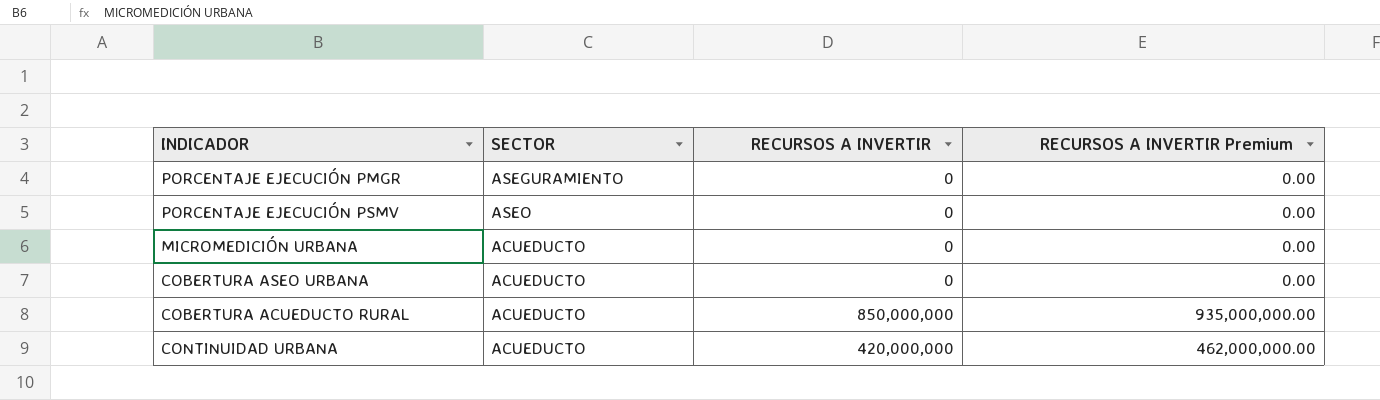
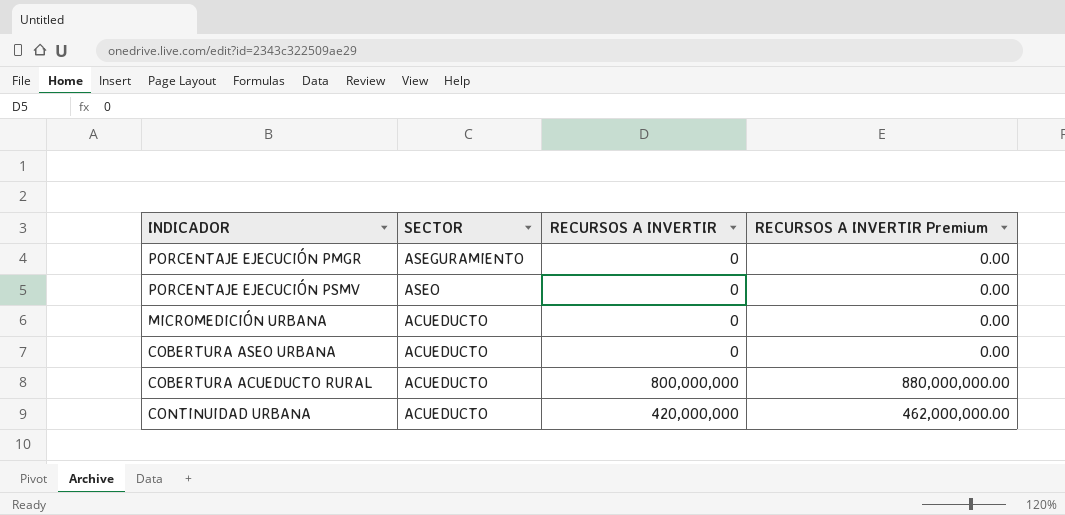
COBERTURA ACUEDUCTO RURAL | RECURSOS A INVERTIR: 850,000,000 -> 800,000,000
COBERTURA ACUEDUCTO RURAL | RECURSOS A INVERTIR Premium: 935,000,000.00 -> 880,000,000.00

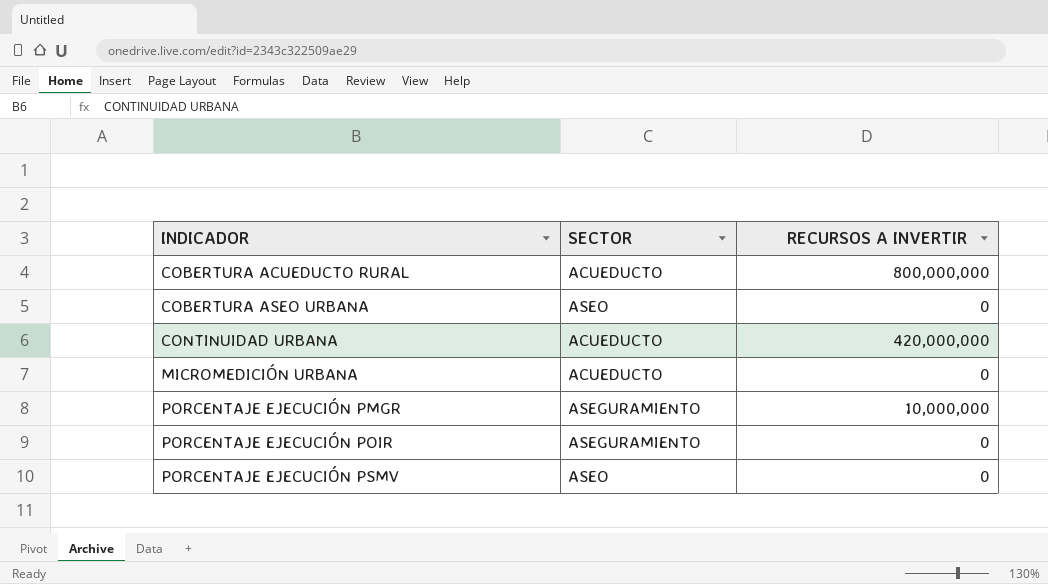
row order: none -> INDICADOR ascending
column RECURSOS A INVERTIR Premium | formula: [RECURSOS A INVERTIR] * 1.1 -> none
COBERTURA ASEO URBANA | SECTOR: ACUEDUCTO -> ASEO
PORCENTAJE EJECUCIÓN PMGR | RECURSOS A INVERTIR: 0 -> 10,000,000
row PORCENTAJE EJECUCIÓN POIR: none -> ASEGURAMIENTO | 0

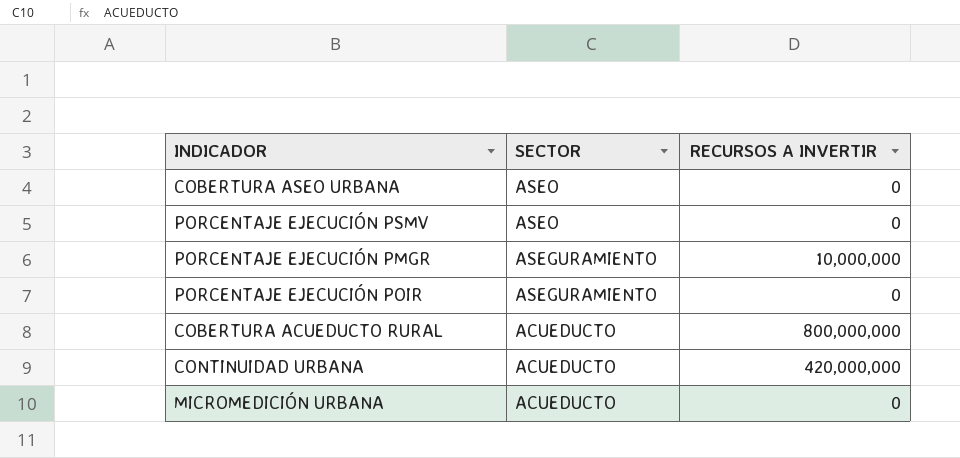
row order: INDICADOR ascending -> SECTOR descending

